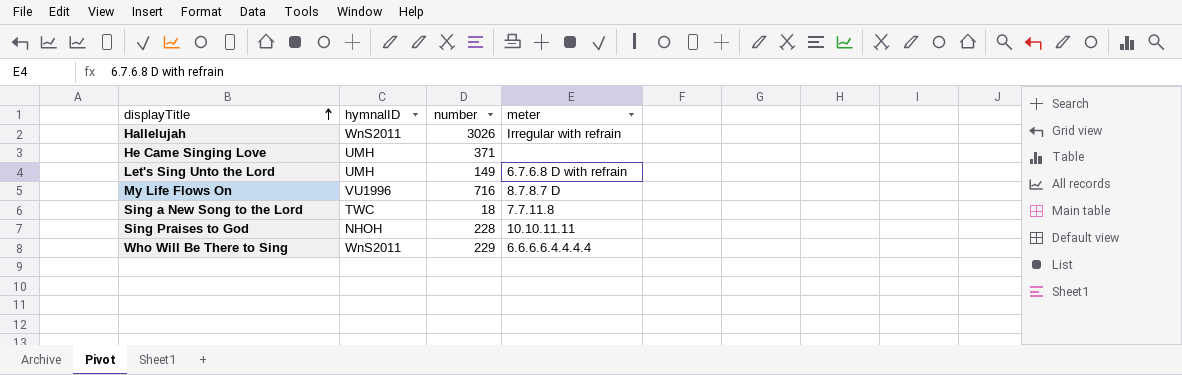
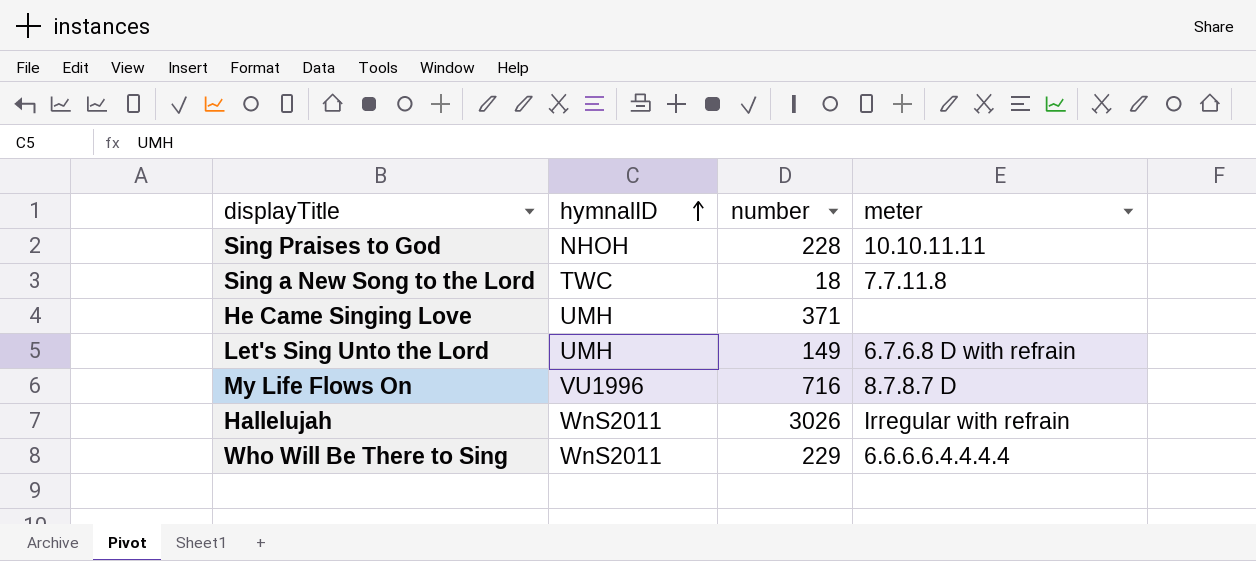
row order: displayTitle ascending -> hymnalID ascending

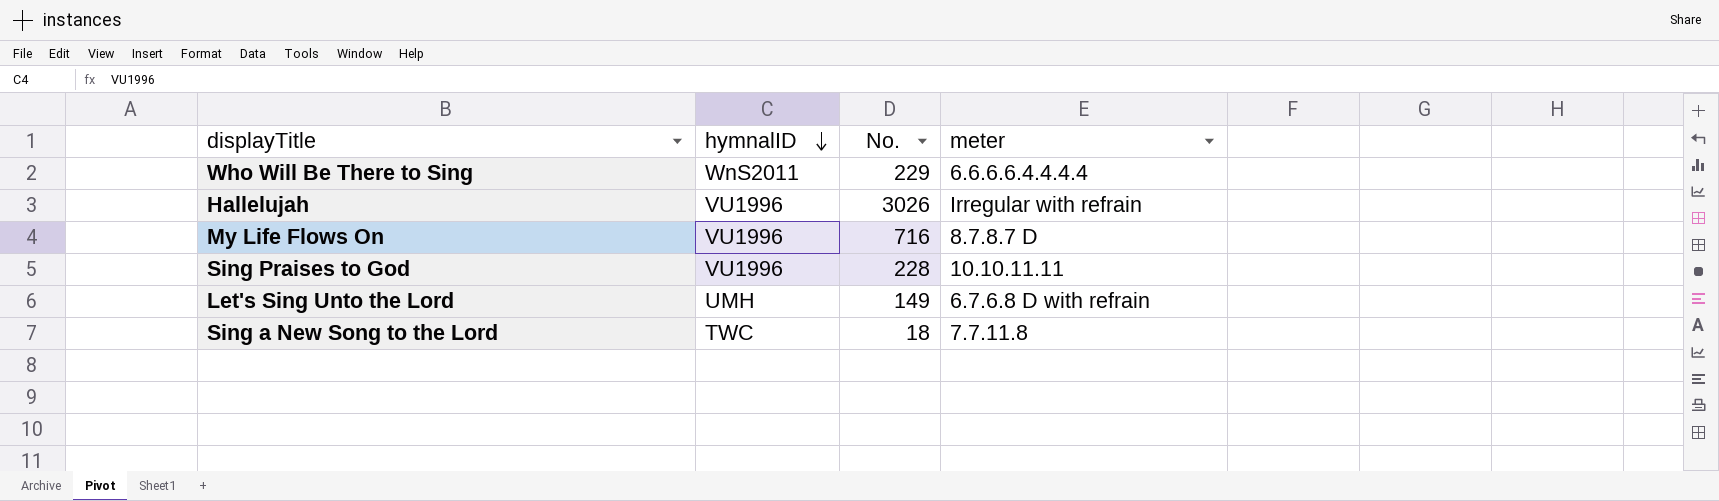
row order: hymnalID ascending -> hymnalID descending
column name: number -> No.
row He Came Singing Love: UMH | 371 | none -> none
Hallelujah | hymnalID: WnS2011 -> VU1996
Sing Praises to God | hymnalID: NHOH -> VU1996

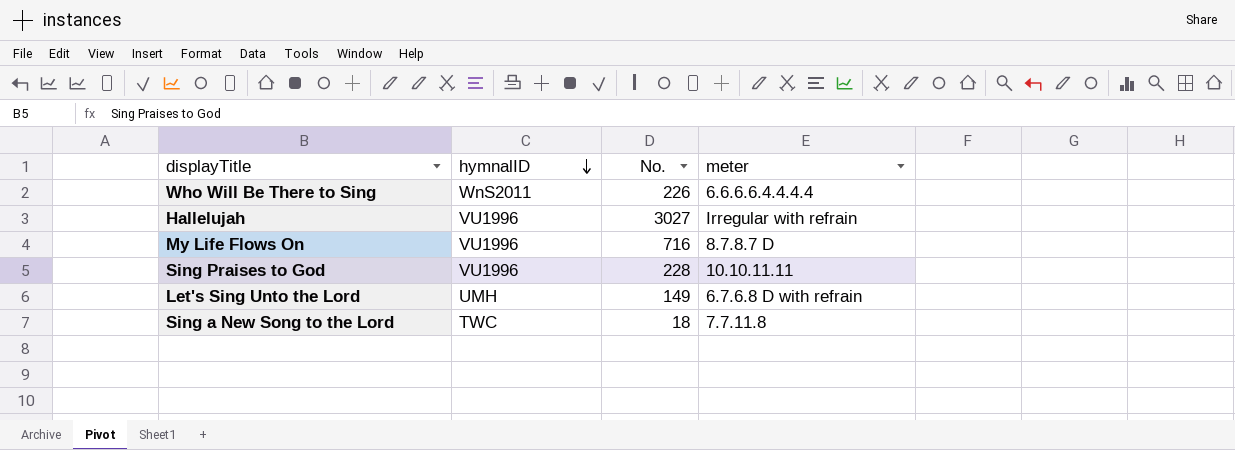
Who Will Be There to Sing | No.: 229 -> 226
Hallelujah | No.: 3026 -> 3027

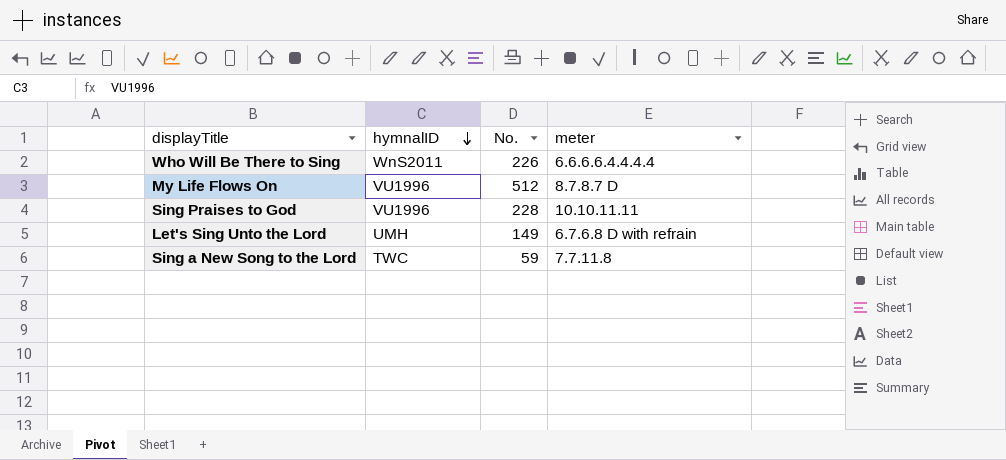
row Hallelujah: VU1996 | 3027 | Irregular with refrain -> none
My Life Flows On | No.: 716 -> 512
Sing a New Song to the Lord | No.: 18 -> 59

